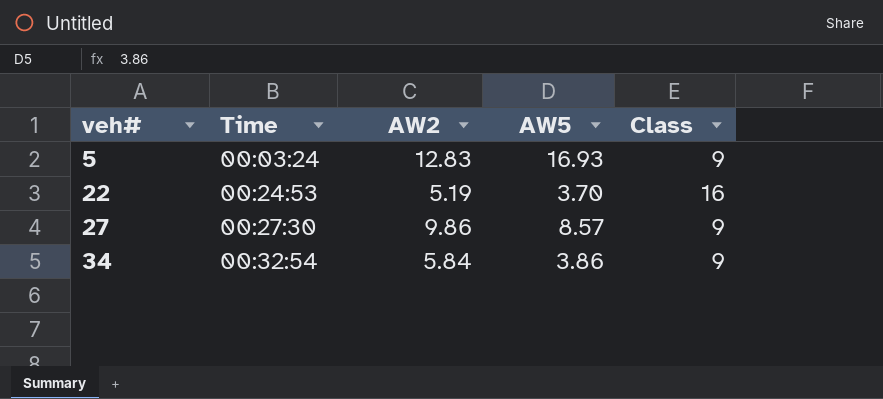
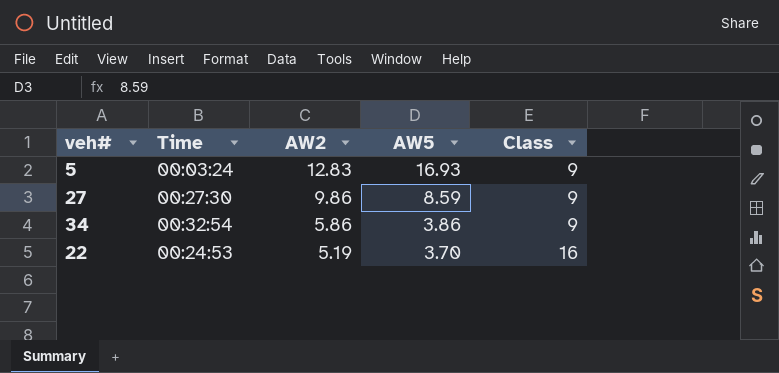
row order: veh# ascending -> AW2 descending
27 | AW5: 8.57 -> 8.59
34 | AW2: 5.84 -> 5.86

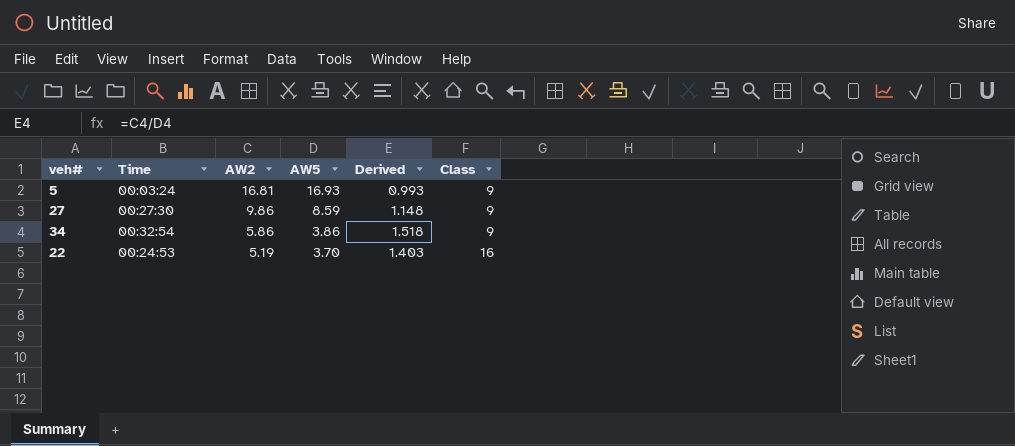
column Derived | formula: none -> [AW2] / [AW5]
5 | AW2: 12.83 -> 16.81

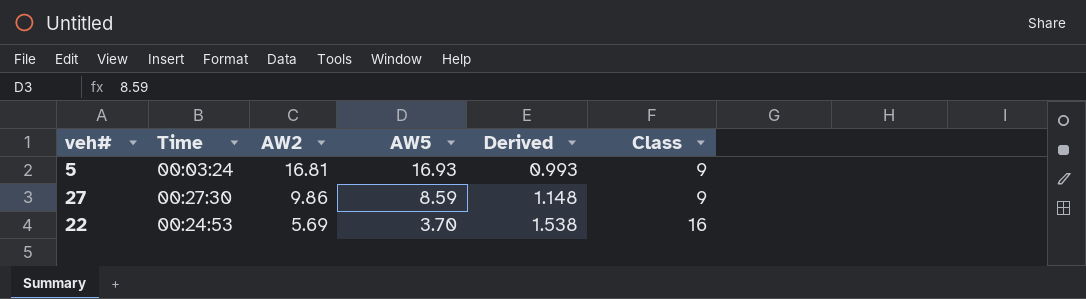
row 34: 00:32:54 | 5.86 | 3.86 | 1.518 | 9 -> none
22 | AW2: 5.19 -> 5.69
22 | Derived: 1.403 -> 1.538

